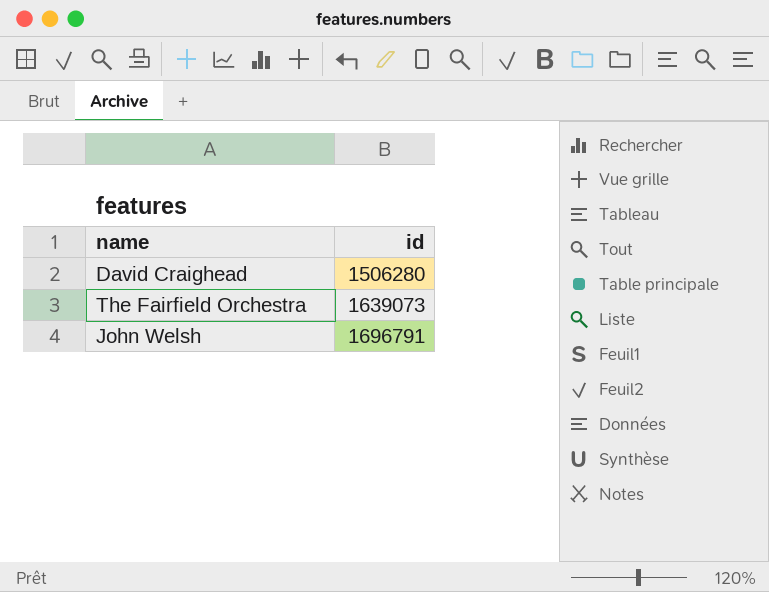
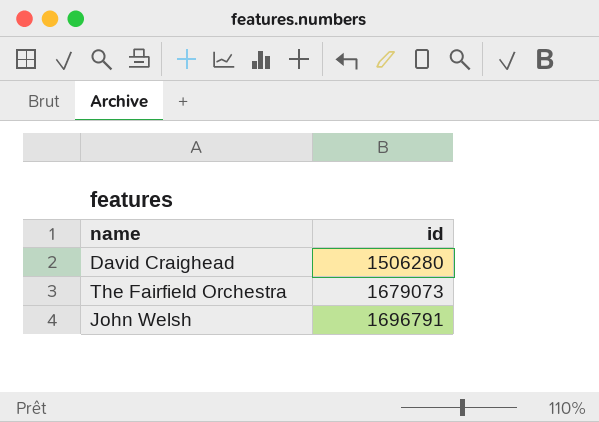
The Fairfield Orchestra | id: 1639073 -> 1679073

